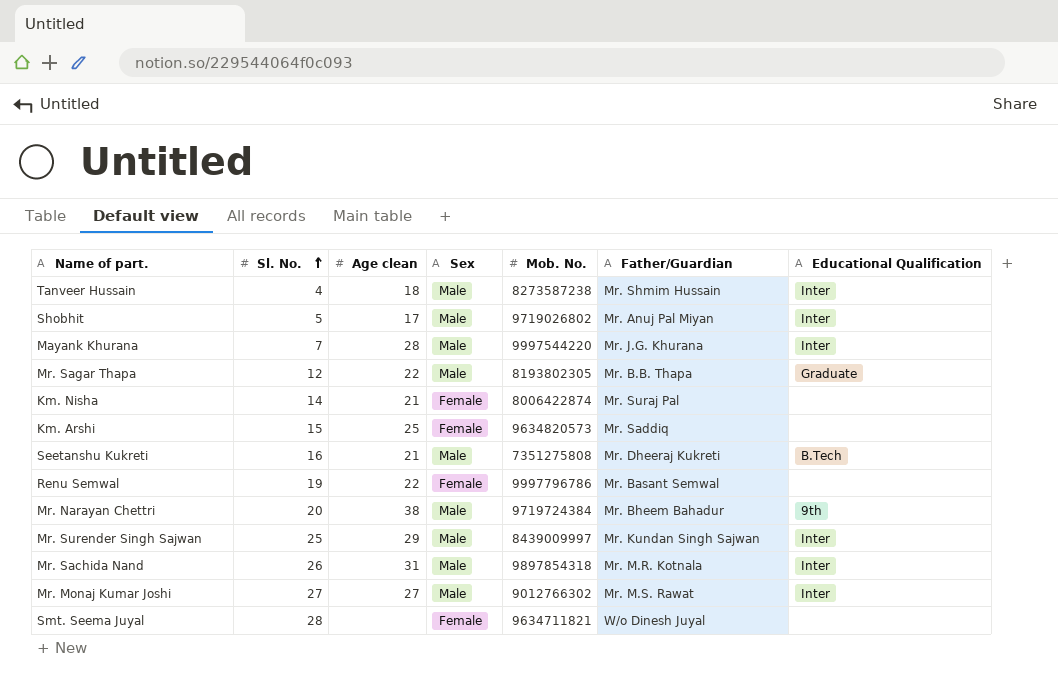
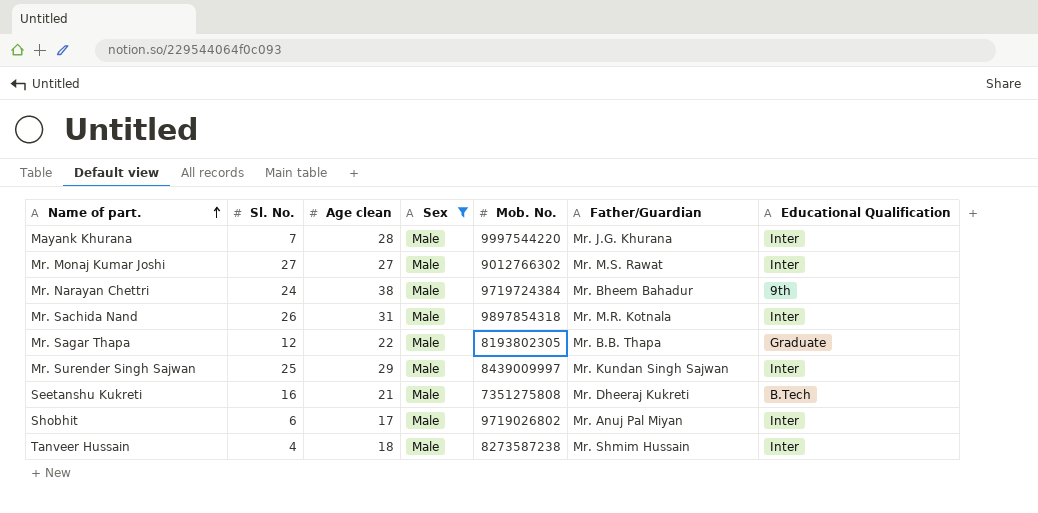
filter: none -> Sex = Male
row order: Sl. No. ascending -> Name of part. ascending
Mr. Narayan Chettri | Sl. No.: 20 -> 24
Shobhit | Sl. No.: 5 -> 6

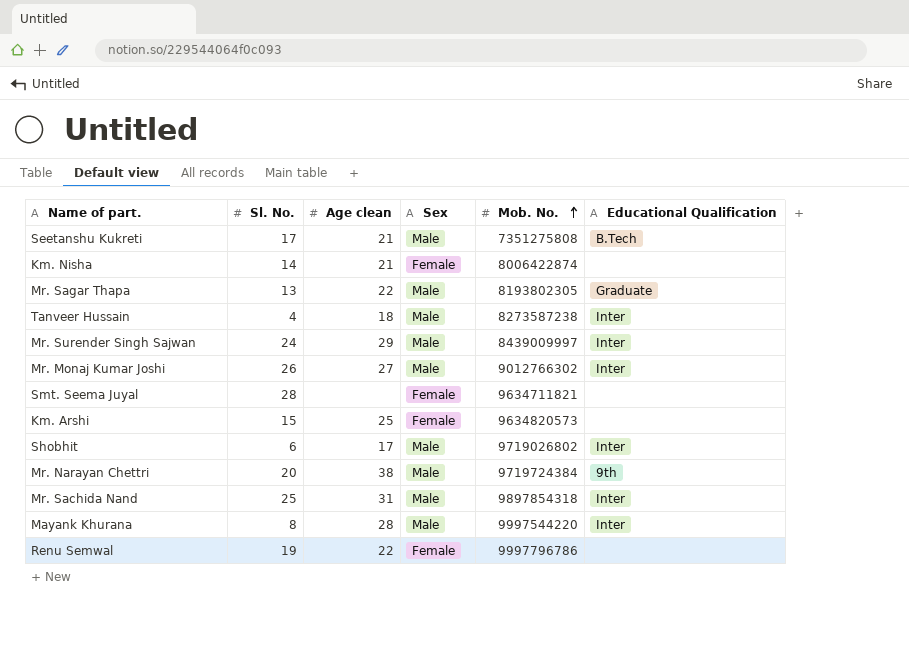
filter: Sex = Male -> none
row order: Name of part. ascending -> Mob. No. ascending
column Father/Guardian | position: 6 -> none
Seetanshu Kukreti | Sl. No.: 16 -> 17
Mr. Sagar Thapa | Sl. No.: 12 -> 13
Mr. Surender Singh Sajwan | Sl. No.: 25 -> 24
Mr. Monaj Kumar Joshi | Sl. No.: 27 -> 26
Mr. Narayan Chettri | Sl. No.: 24 -> 20
Mr. Sachida Nand | Sl. No.: 26 -> 25
Mayank Khurana | Sl. No.: 7 -> 8

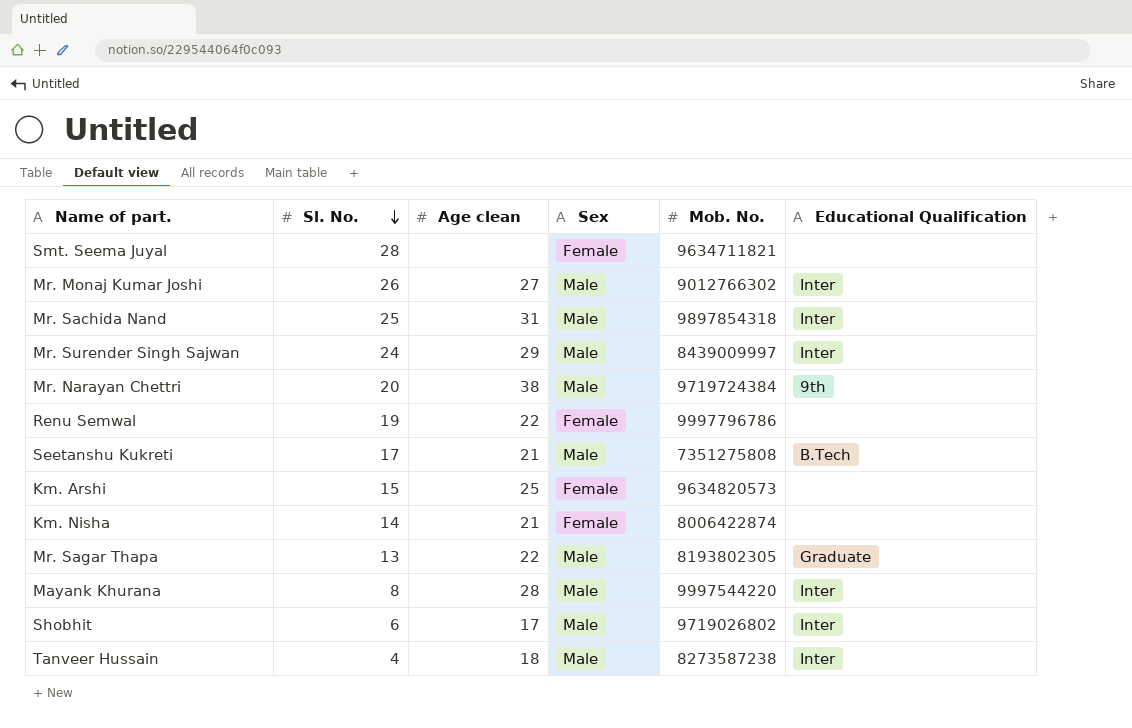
row order: Mob. No. ascending -> Sl. No. descending

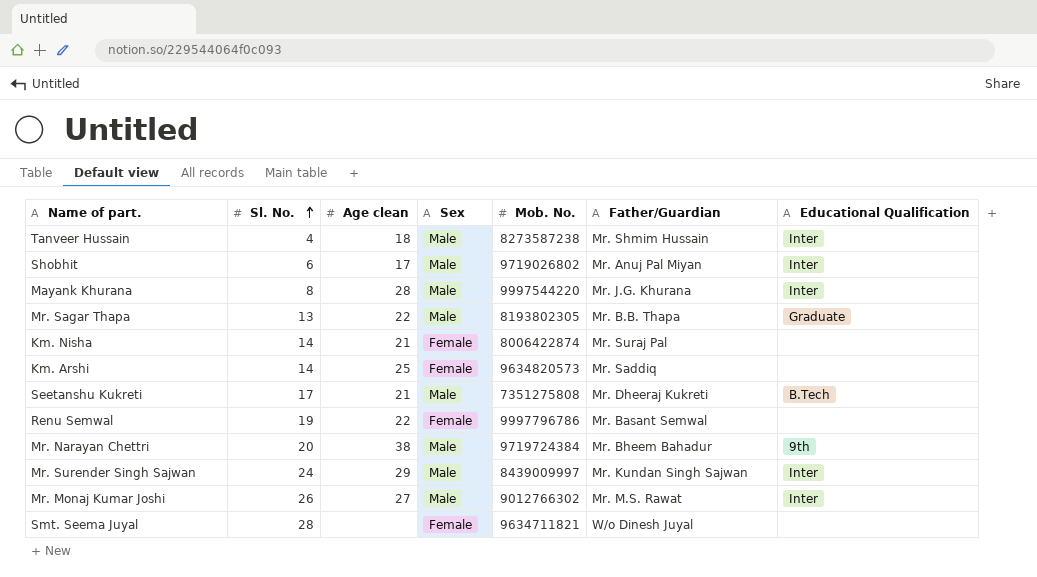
row order: Sl. No. descending -> Sl. No. ascending
column Father/Guardian | position: none -> 6
row Mr. Sachida Nand: 25 | 31 | Male | 9897854318 | Inter -> none
Km. Arshi | Sl. No.: 15 -> 14

